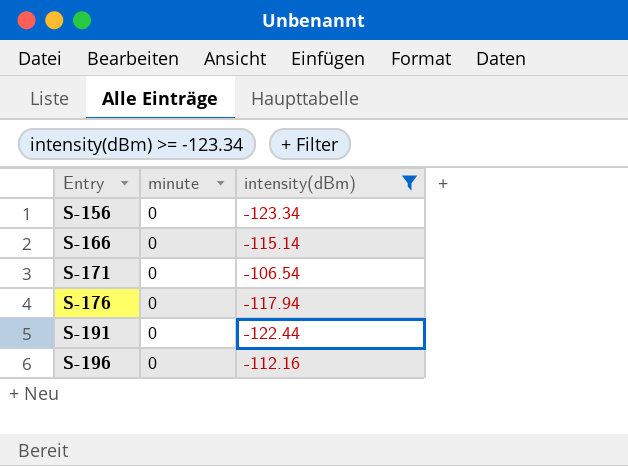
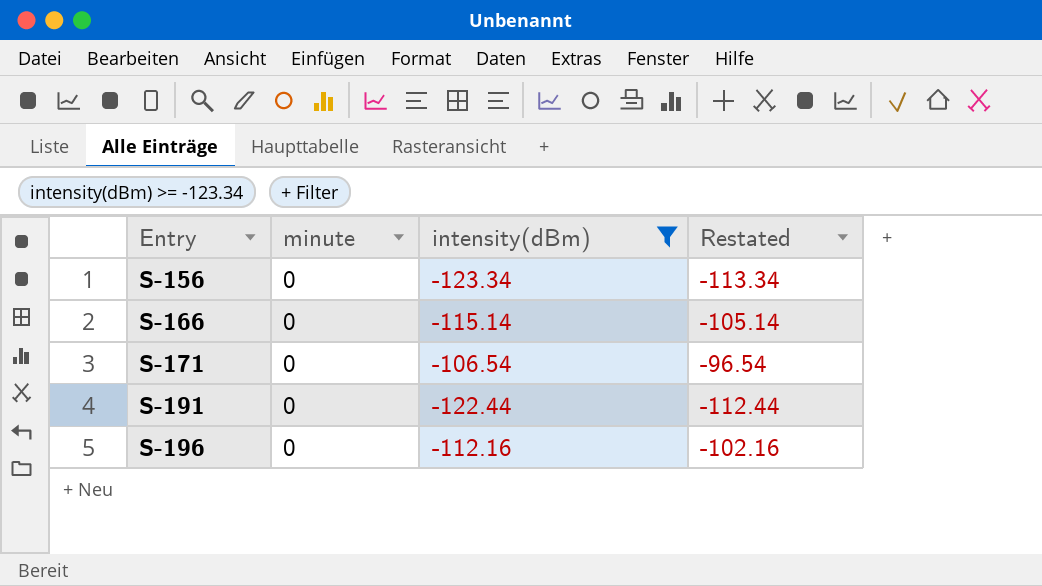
column Restated | formula: none -> [intensity(dBm)] + 10
row S-176: 0 | -117.94 -> none

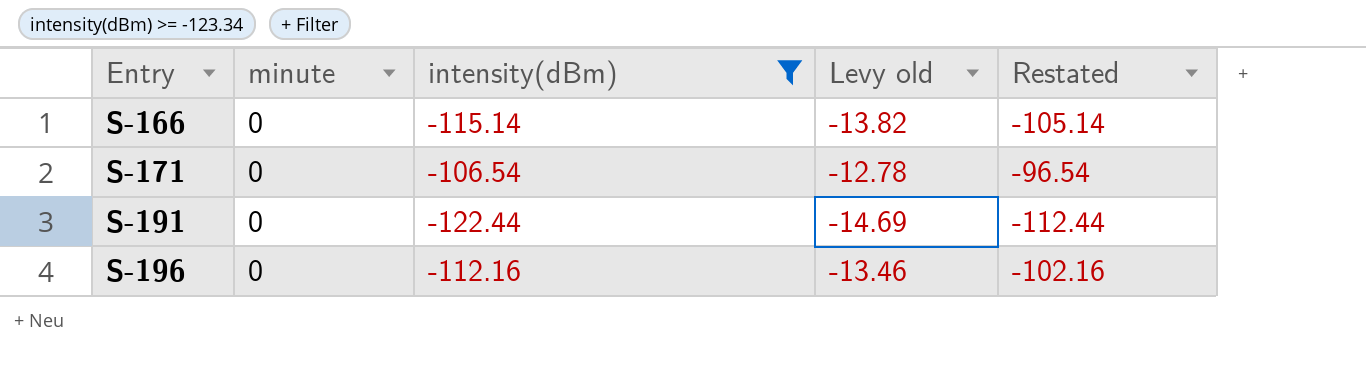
column Levy old | formula: none -> [intensity(dBm)] * 0.12
row S-156: 0 | -123.34 | -113.34 -> none

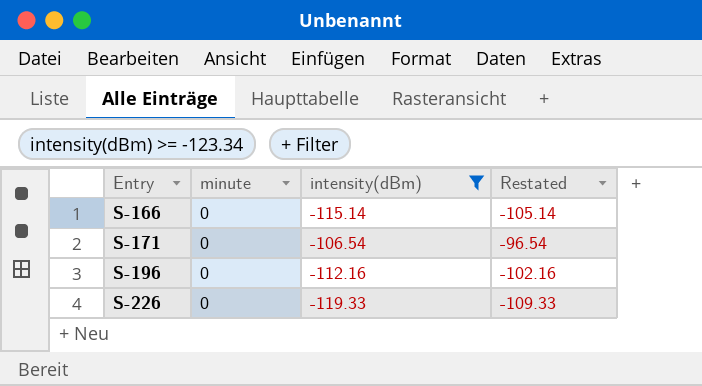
column Levy old | formula: [intensity(dBm)] * 0.12 -> none
row S-191: 0 | -122.44 | -14.69 | -112.44 -> none
row S-226: none -> 0 | -119.33 | -109.33

